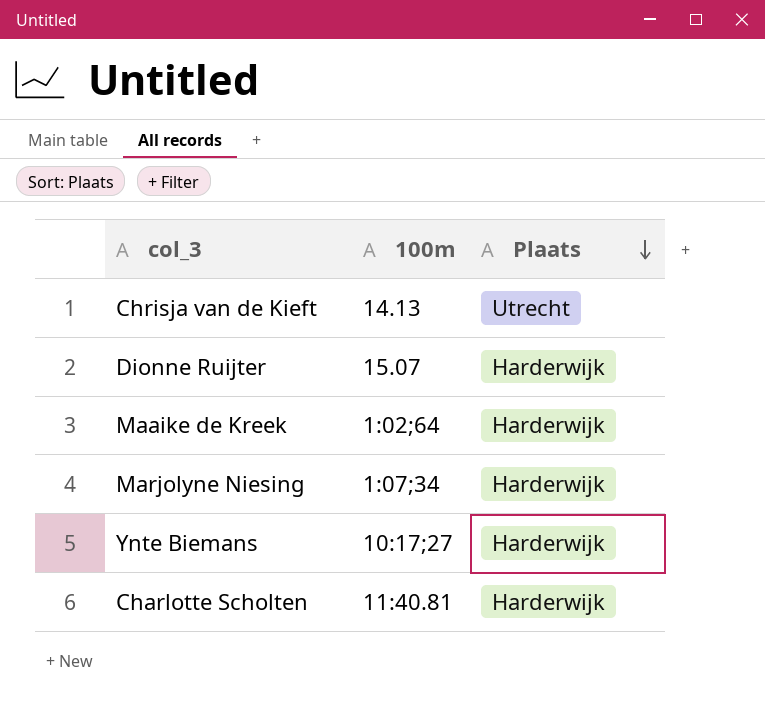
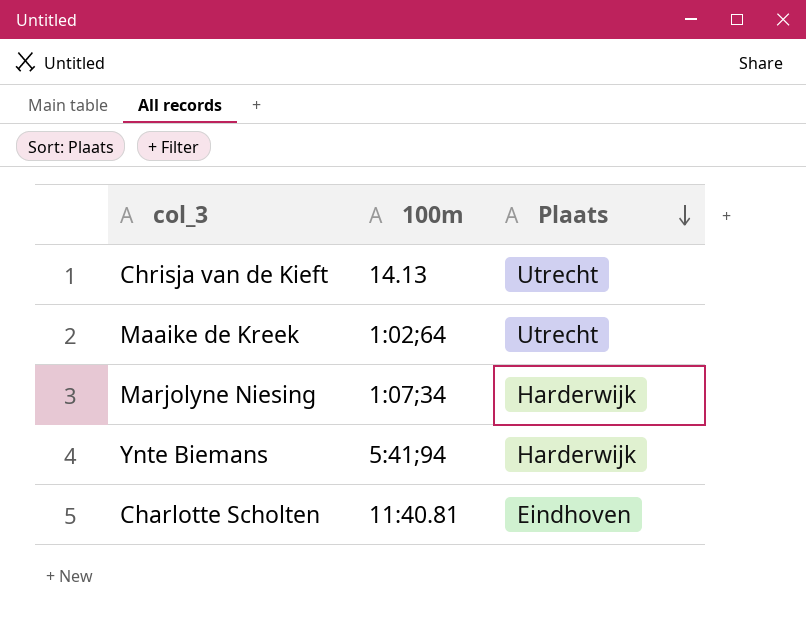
row Dionne Ruijter: 15.07 | Harderwijk -> none
Maaike de Kreek | Plaats: Harderwijk -> Utrecht
Ynte Biemans | 100m: 10:17;27 -> 5:41;94
Charlotte Scholten | Plaats: Harderwijk -> Eindhoven

